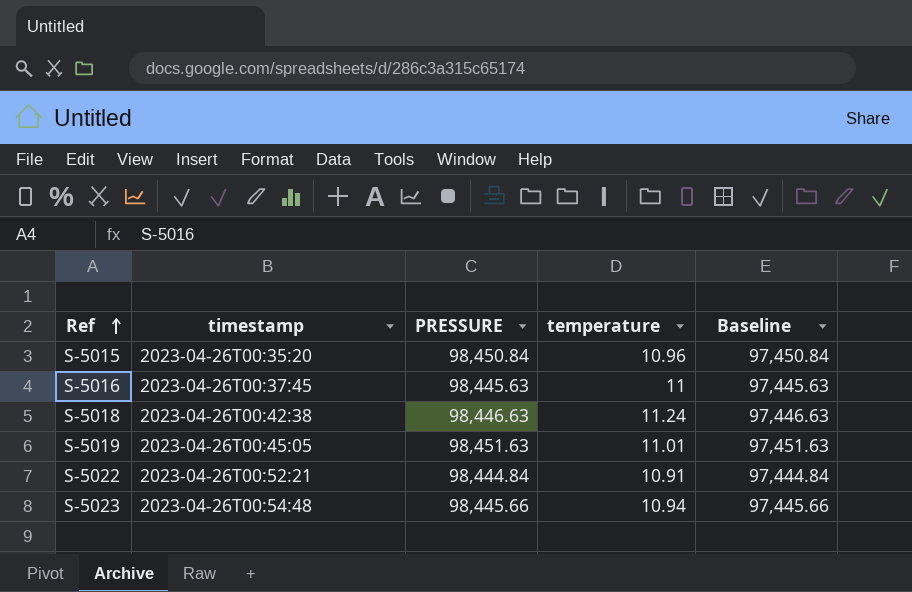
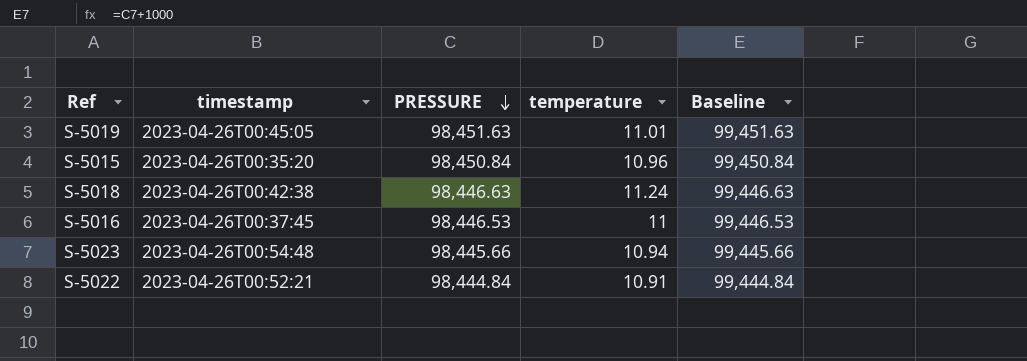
row order: Ref ascending -> PRESSURE descending
column Baseline | formula: [PRESSURE] - 1000 -> [PRESSURE] + 1000
S-5016 | PRESSURE: 98,445.63 -> 98,446.53

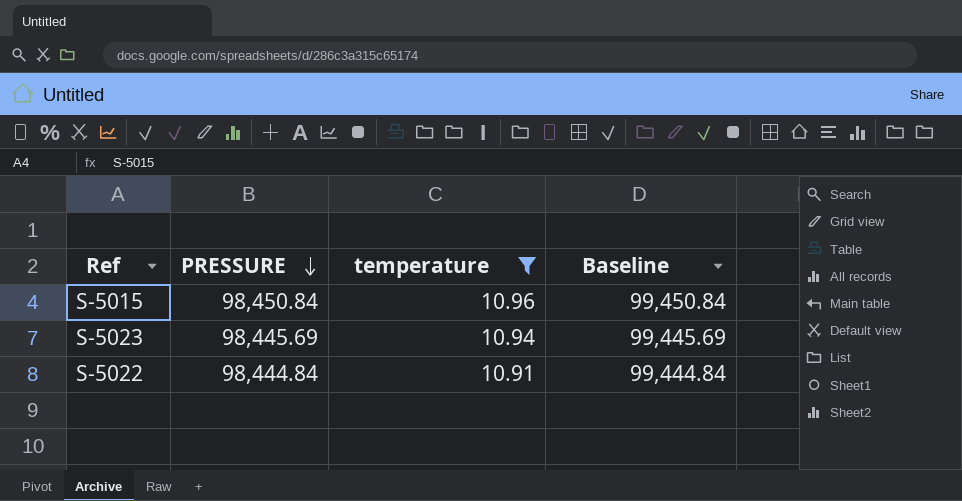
filter: none -> temperature <= 10.96
column timestamp | position: 2 -> none
S-5023 | PRESSURE: 98,445.66 -> 98,445.69
S-5023 | Baseline: 99,445.66 -> 99,445.69

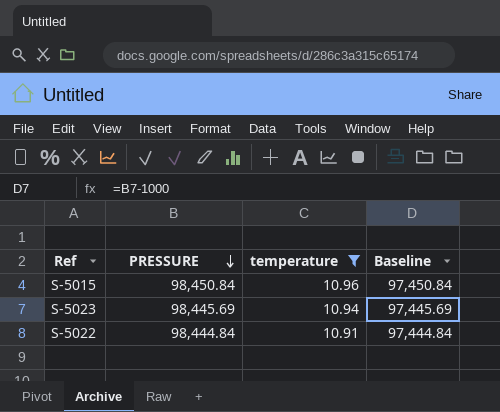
column Baseline | formula: [PRESSURE] + 1000 -> [PRESSURE] - 1000

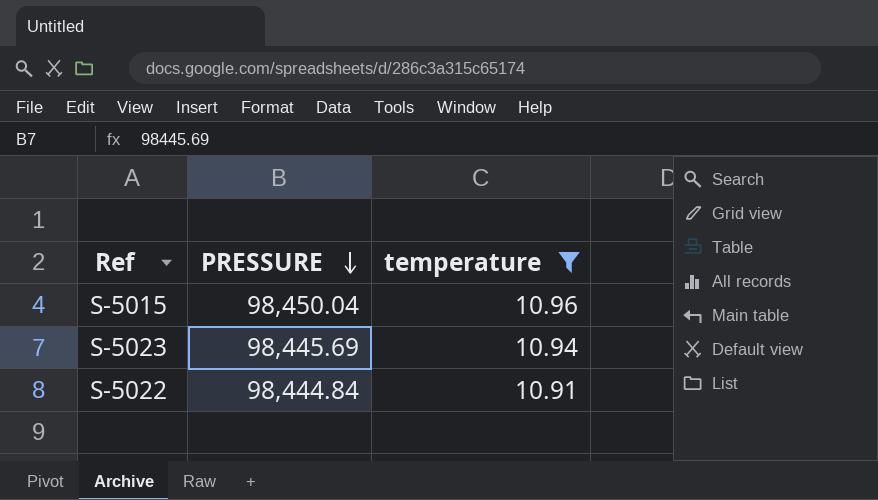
column Baseline | formula: [PRESSURE] - 1000 -> none
S-5015 | PRESSURE: 98,450.84 -> 98,450.04

